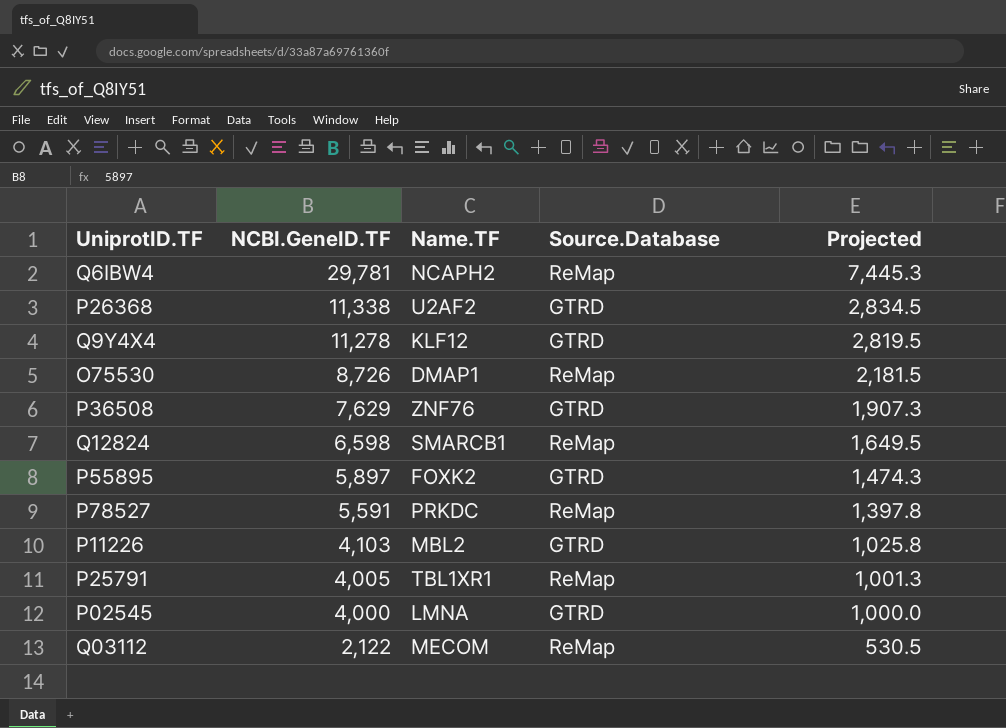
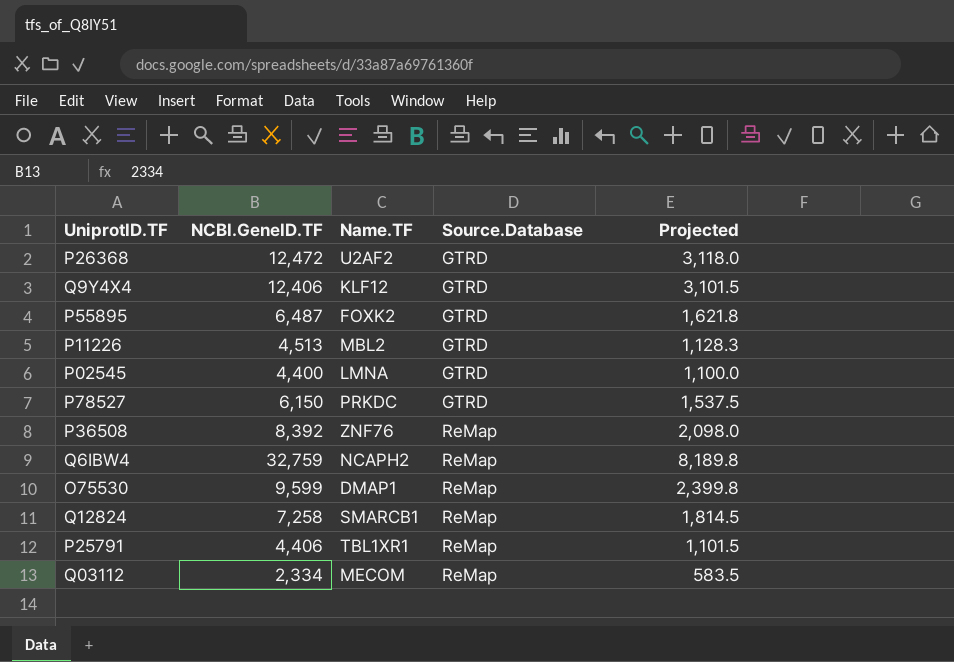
row order: NCBI.GeneID.TF descending -> Source.Database ascending
P26368 | NCBI.GeneID.TF: 11,338 -> 12,472
P26368 | Projected: 2,834.5 -> 3,118.0
Q9Y4X4 | NCBI.GeneID.TF: 11,278 -> 12,406
Q9Y4X4 | Projected: 2,819.5 -> 3,101.5
P55895 | NCBI.GeneID.TF: 5,897 -> 6,487
P55895 | Projected: 1,474.3 -> 1,621.8
P11226 | NCBI.GeneID.TF: 4,103 -> 4,513
P11226 | Projected: 1,025.8 -> 1,128.3
P02545 | NCBI.GeneID.TF: 4,000 -> 4,400
P02545 | Projected: 1,000.0 -> 1,100.0
P78527 | NCBI.GeneID.TF: 5,591 -> 6,150
P78527 | Source.Database: ReMap -> GTRD
P78527 | Projected: 1,397.8 -> 1,537.5
P36508 | NCBI.GeneID.TF: 7,629 -> 8,392
P36508 | Source.Database: GTRD -> ReMap
P36508 | Projected: 1,907.3 -> 2,098.0
Q6IBW4 | NCBI.GeneID.TF: 29,781 -> 32,759
Q6IBW4 | Projected: 7,445.3 -> 8,189.8
O75530 | NCBI.GeneID.TF: 8,726 -> 9,599
O75530 | Projected: 2,181.5 -> 2,399.8
Q12824 | NCBI.GeneID.TF: 6,598 -> 7,258
Q12824 | Projected: 1,649.5 -> 1,814.5
P25791 | NCBI.GeneID.TF: 4,005 -> 4,406
P25791 | Projected: 1,001.3 -> 1,101.5
Q03112 | NCBI.GeneID.TF: 2,122 -> 2,334
Q03112 | Projected: 530.5 -> 583.5

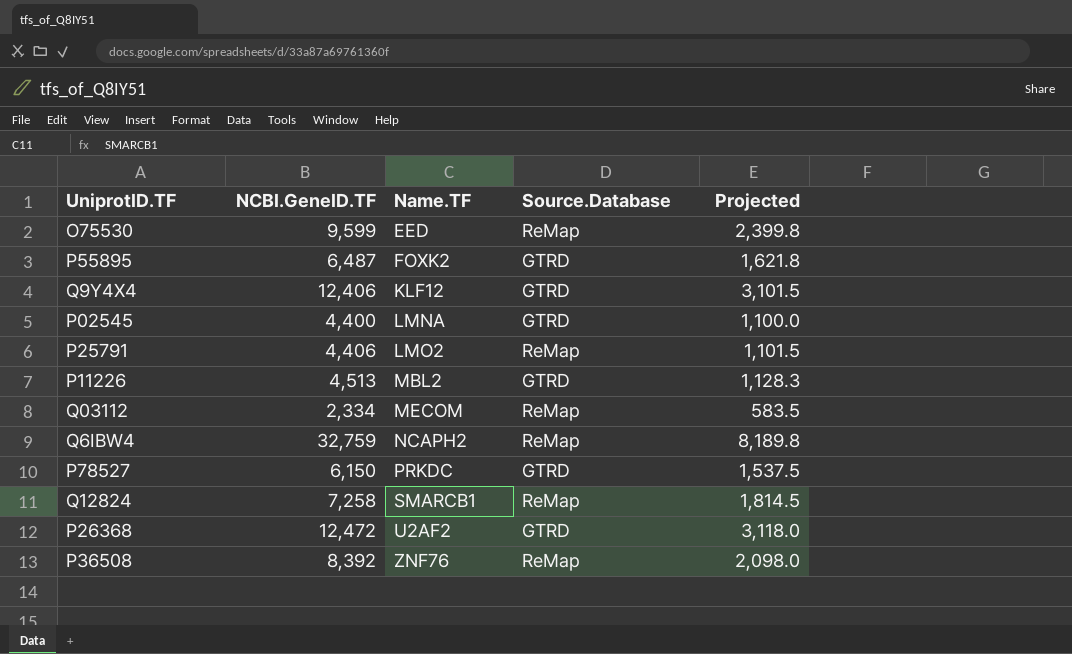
row order: Source.Database ascending -> Name.TF ascending
O75530 | Name.TF: DMAP1 -> EED
P25791 | Name.TF: TBL1XR1 -> LMO2

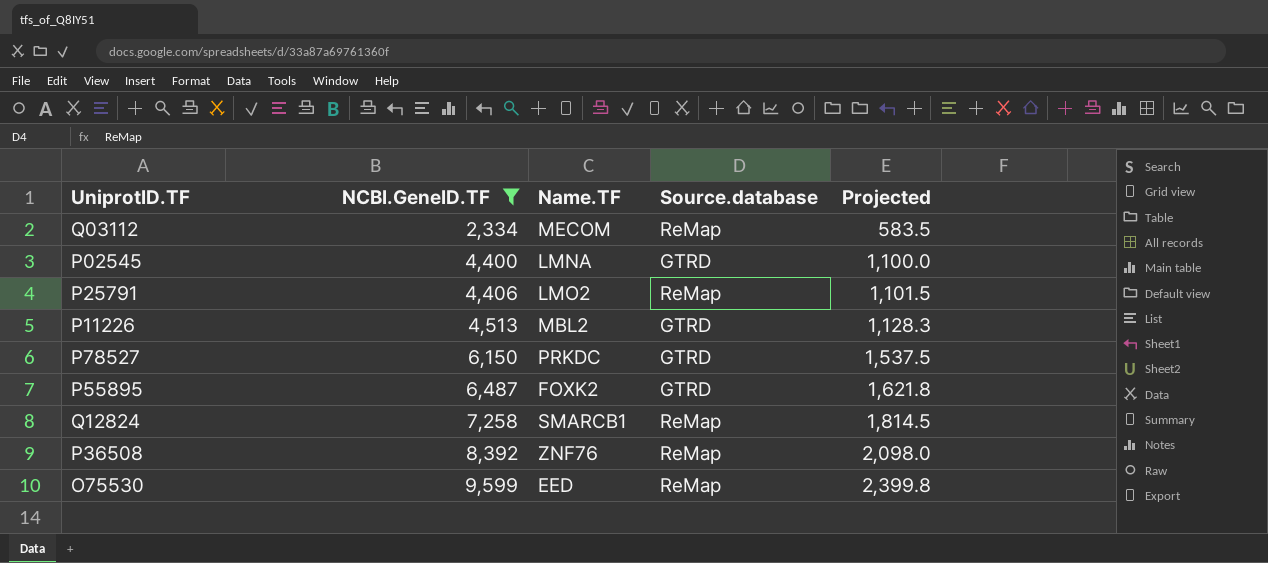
filter: none -> NCBI.GeneID.TF <= 9,599
row order: Name.TF ascending -> NCBI.GeneID.TF ascending
column name: Source.Database -> Source.database

